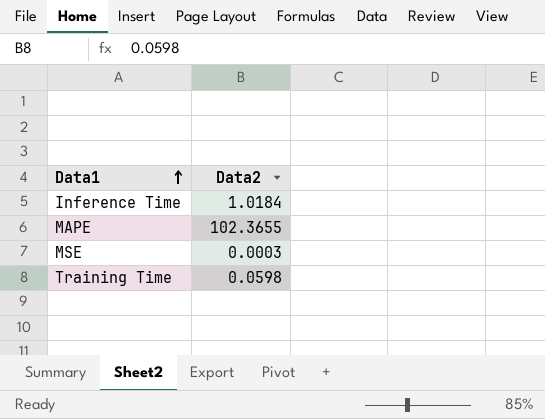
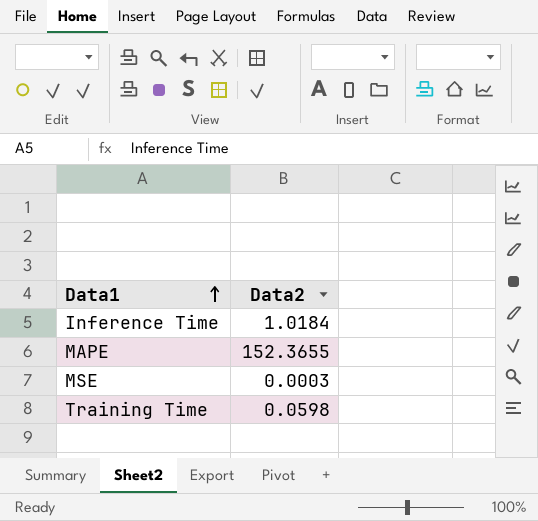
MAPE | Data2: 102.3655 -> 152.3655

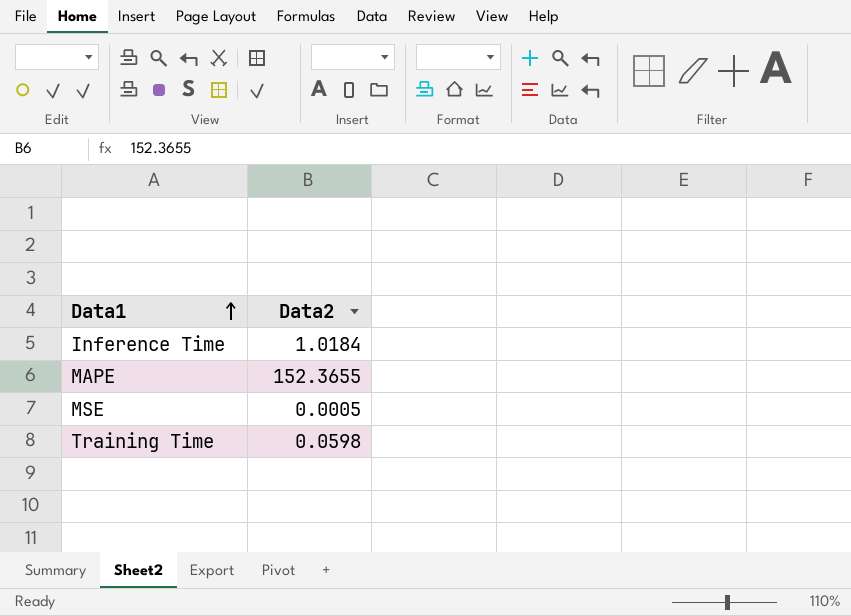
MSE | Data2: 0.0003 -> 0.0005

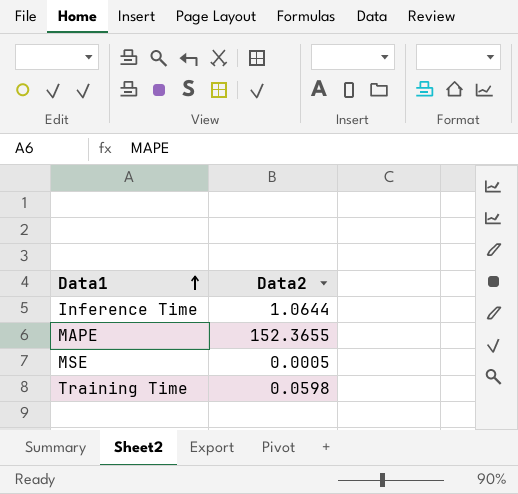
Inference Time | Data2: 1.0184 -> 1.0644

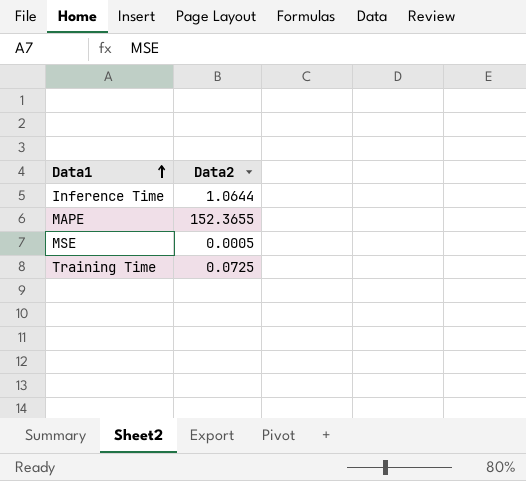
Training Time | Data2: 0.0598 -> 0.0725

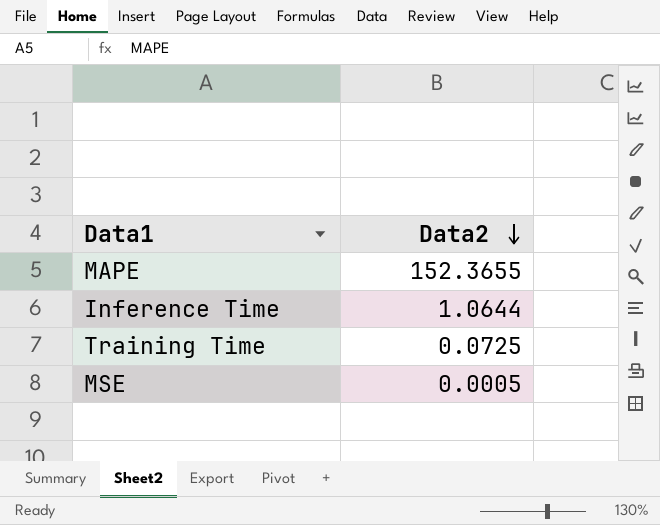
row order: Data1 ascending -> Data2 descending

